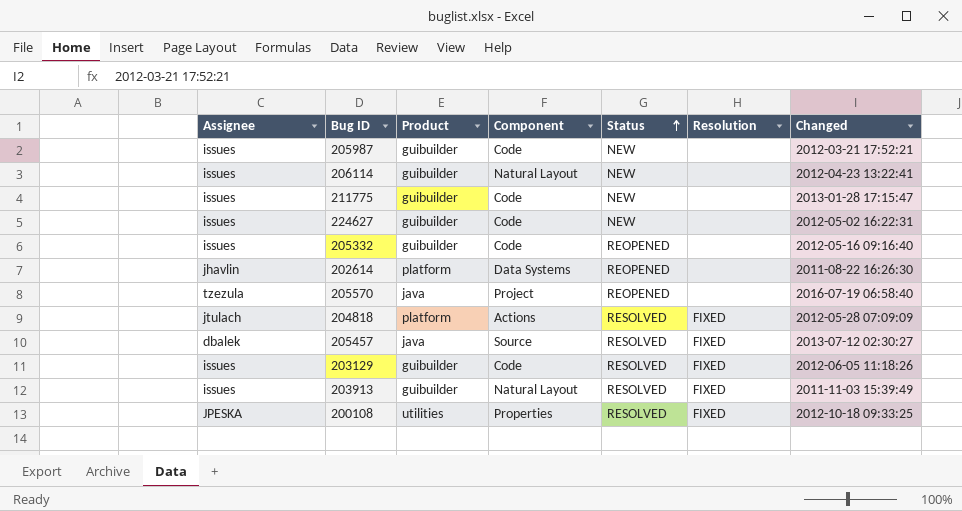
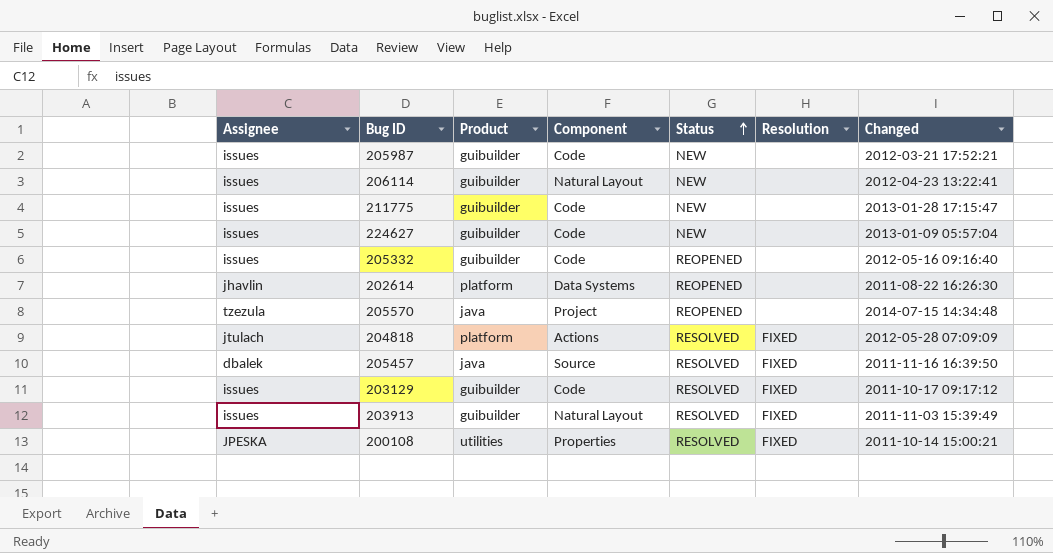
224627 | Changed: 2012-05-02 16:22:31 -> 2013-01-09 05:57:04
205570 | Changed: 2016-07-19 06:58:40 -> 2014-07-15 14:34:48
205457 | Changed: 2013-07-12 02:30:27 -> 2011-11-16 16:39:50
203129 | Changed: 2012-06-05 11:18:26 -> 2011-10-17 09:17:12
200108 | Changed: 2012-10-18 09:33:25 -> 2011-10-14 15:00:21

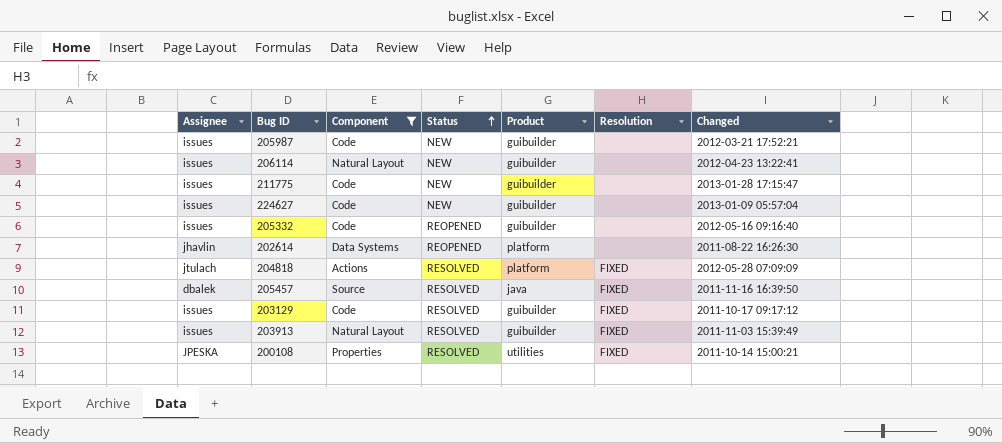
filter: none -> Component != Project
column Product | position: 3 -> 5

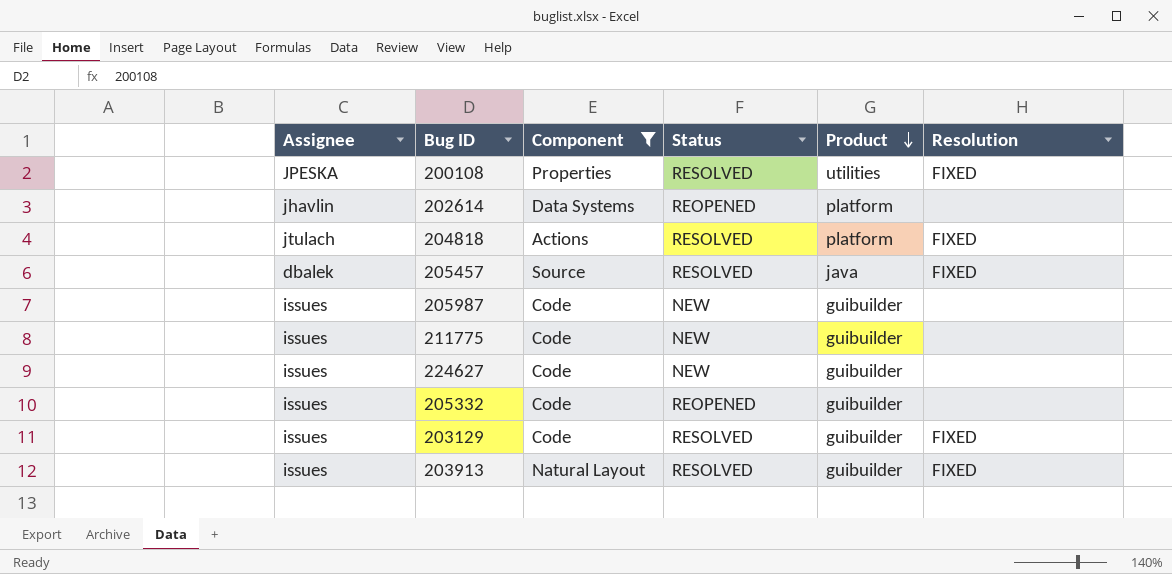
row order: Status ascending -> Product descending
column Changed | position: 7 -> none
row 206114: issues | Natural Layout | NEW | guibuilder | none | 2012-04-23 13:22:41 -> none

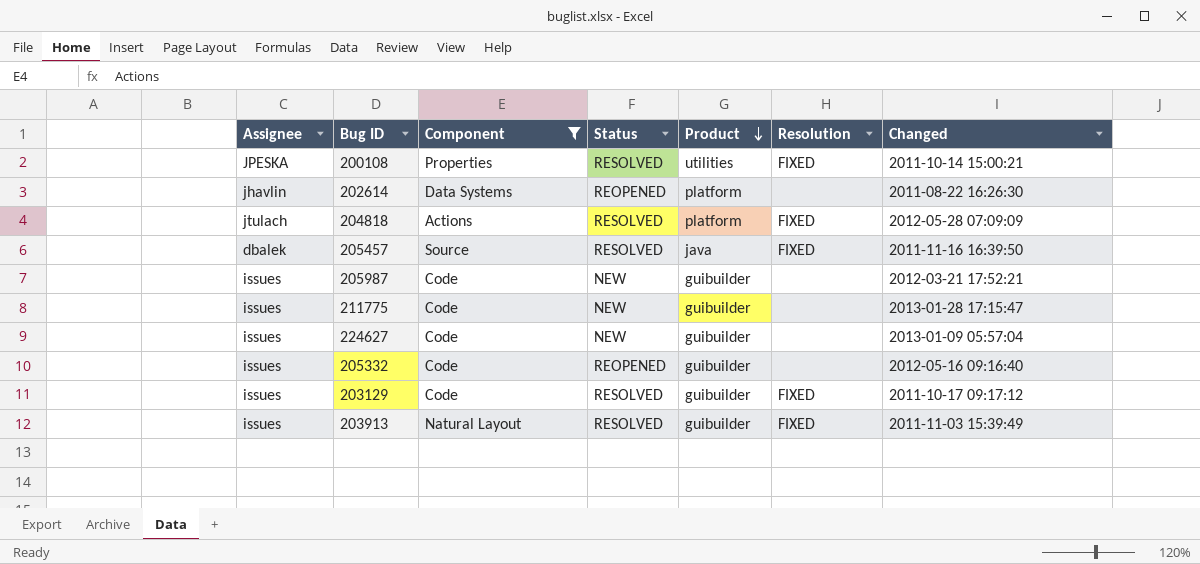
column Changed | position: none -> 7

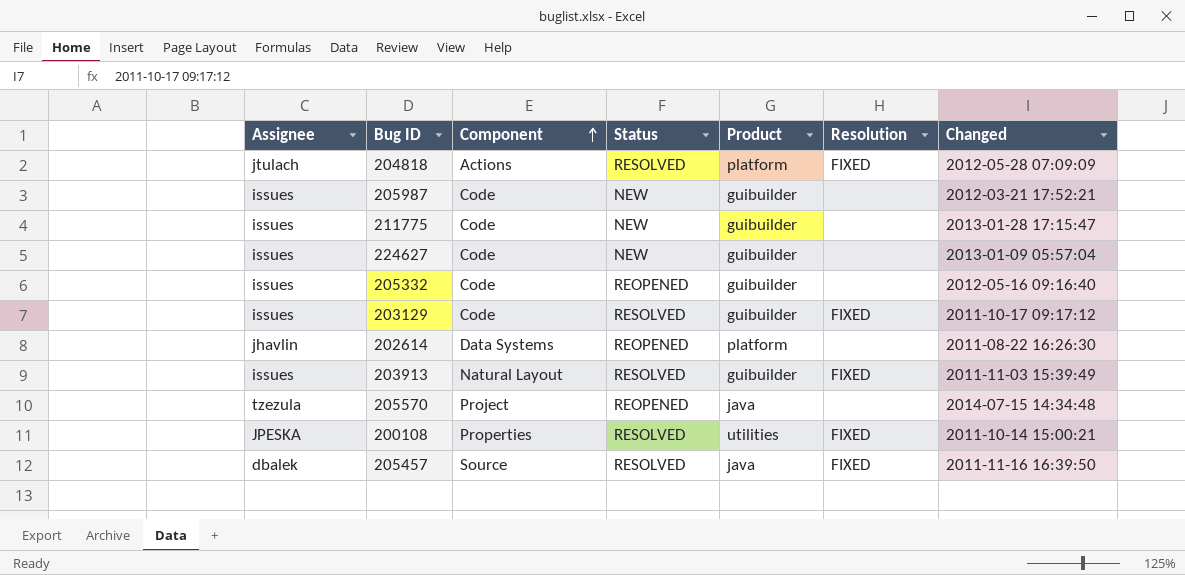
filter: Component != Project -> none
row order: Product descending -> Component ascending

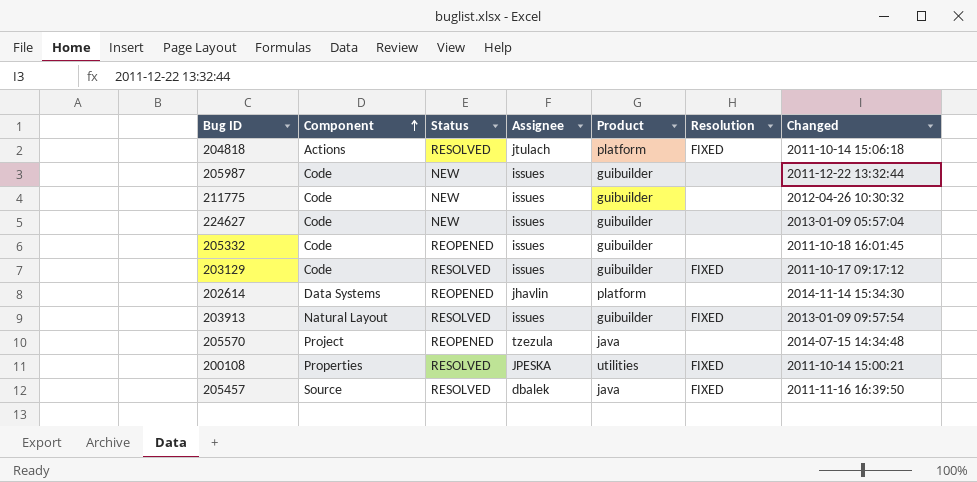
column Assignee | position: 1 -> 4
204818 | Changed: 2012-05-28 07:09:09 -> 2011-10-14 15:06:18
205987 | Changed: 2012-03-21 17:52:21 -> 2011-12-22 13:32:44
211775 | Changed: 2013-01-28 17:15:47 -> 2012-04-26 10:30:32
205332 | Changed: 2012-05-16 09:16:40 -> 2011-10-18 16:01:45
202614 | Changed: 2011-08-22 16:26:30 -> 2014-11-14 15:34:30
203913 | Changed: 2011-11-03 15:39:49 -> 2013-01-09 09:57:54

